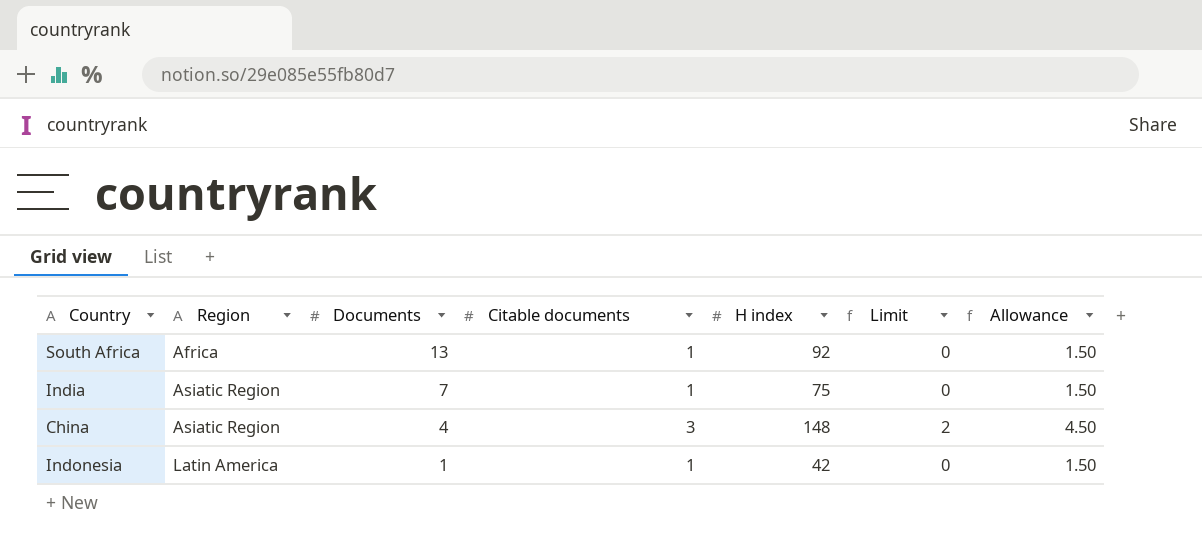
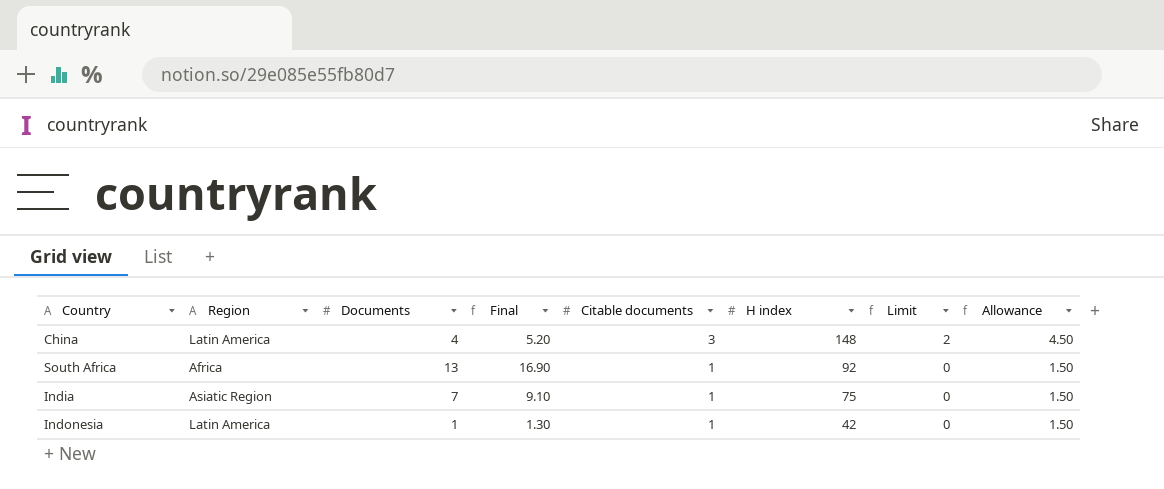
row order: Region ascending -> Citable documents descending
column Final | formula: none -> [Documents] * 1.3
China | Region: Asiatic Region -> Latin America

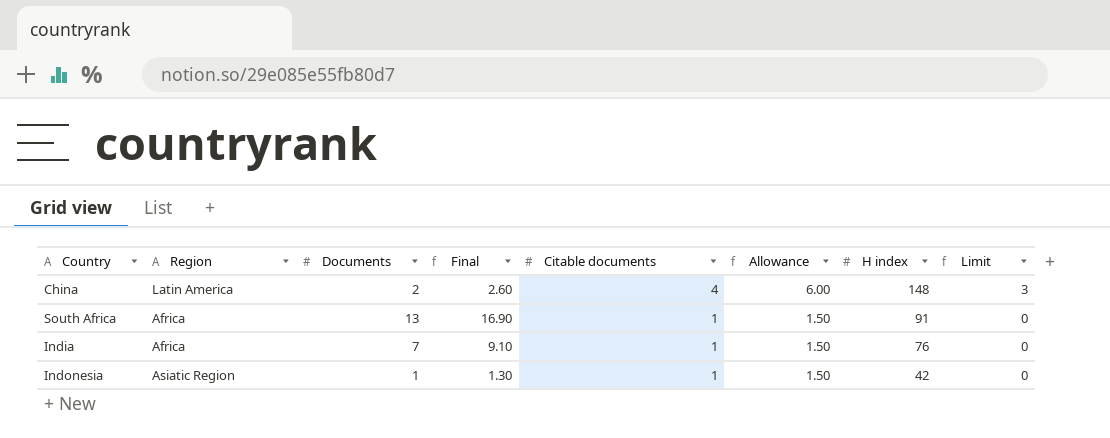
column Allowance | position: 8 -> 6
China | Documents: 4 -> 2
China | Final: 5.20 -> 2.60
China | Citable documents: 3 -> 4
China | Allowance: 4.50 -> 6.00
China | Limit: 2 -> 3
South Africa | H index: 92 -> 91
India | Region: Asiatic Region -> Africa
India | H index: 75 -> 76
Indonesia | Region: Latin America -> Asiatic Region

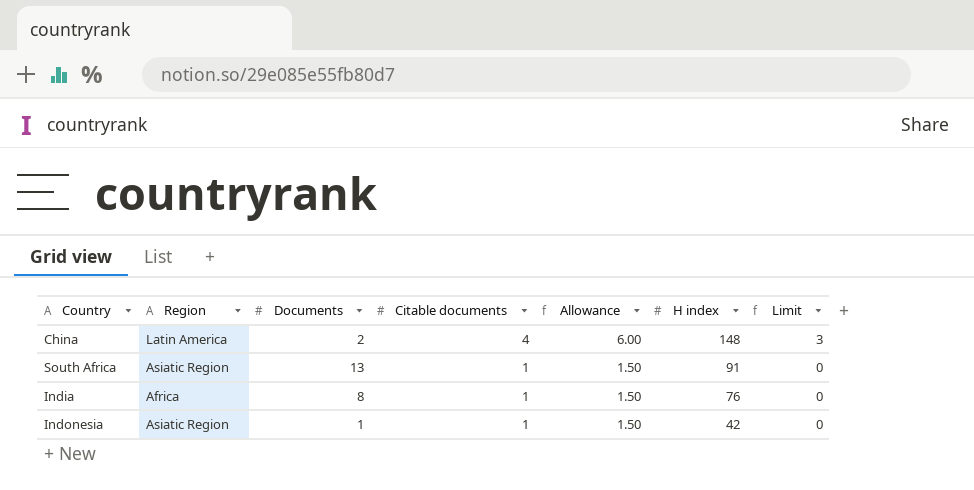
column Final | formula: [Documents] * 1.3 -> none
South Africa | Region: Africa -> Asiatic Region
India | Documents: 7 -> 8

